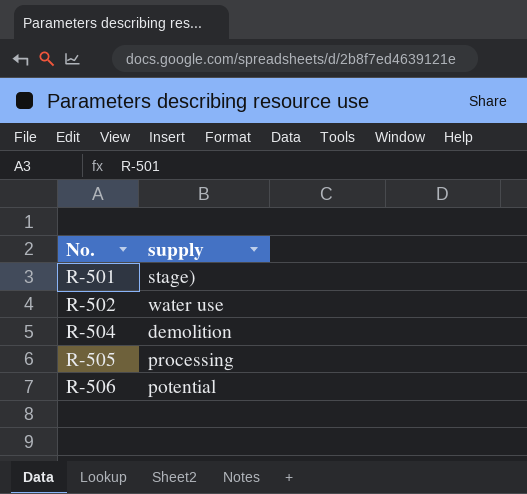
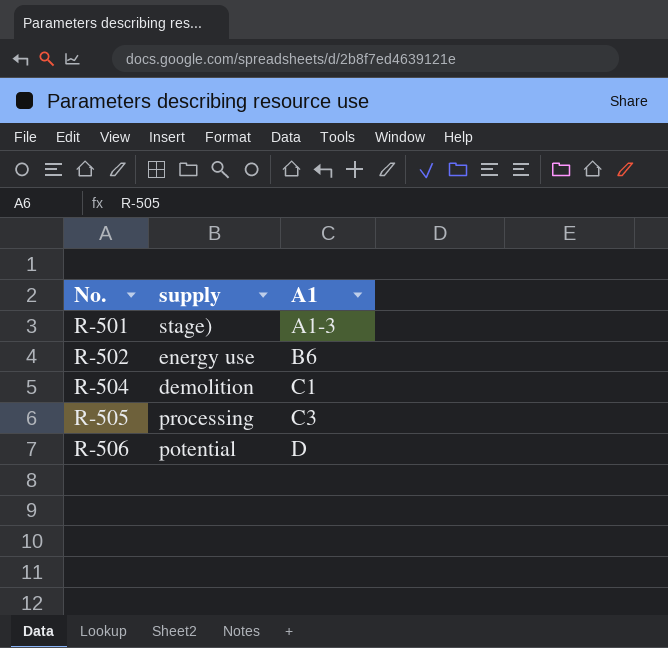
column A1 | position: none -> 3
R-502 | supply: water use -> energy use

